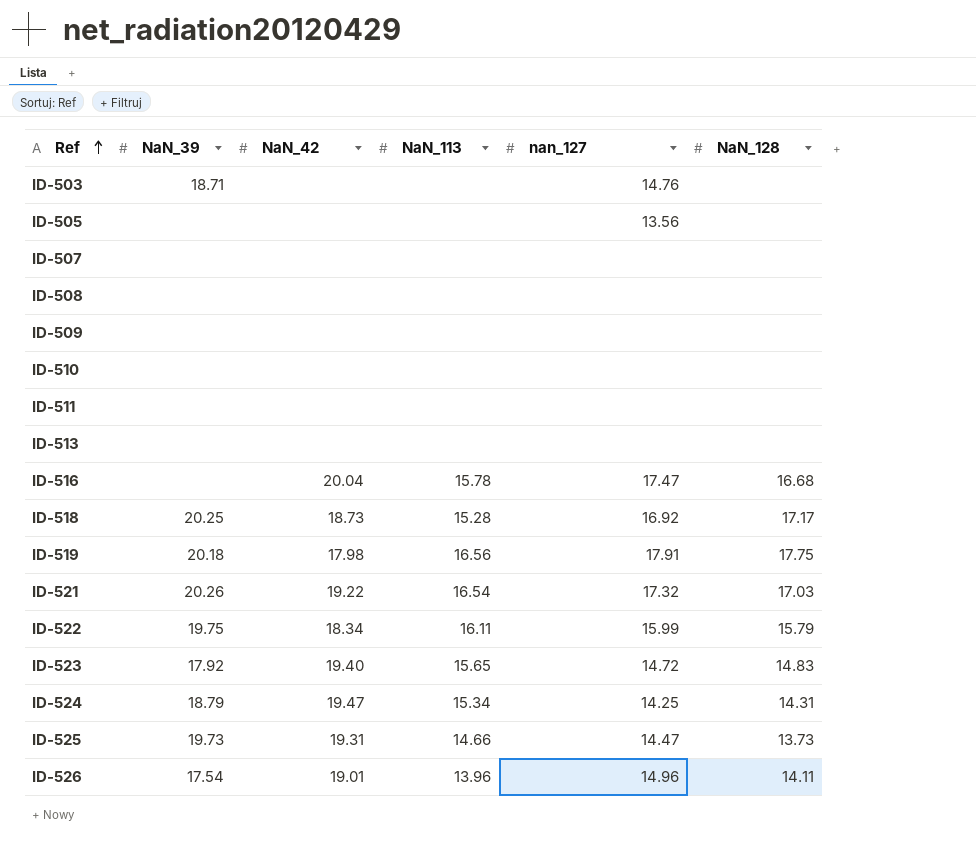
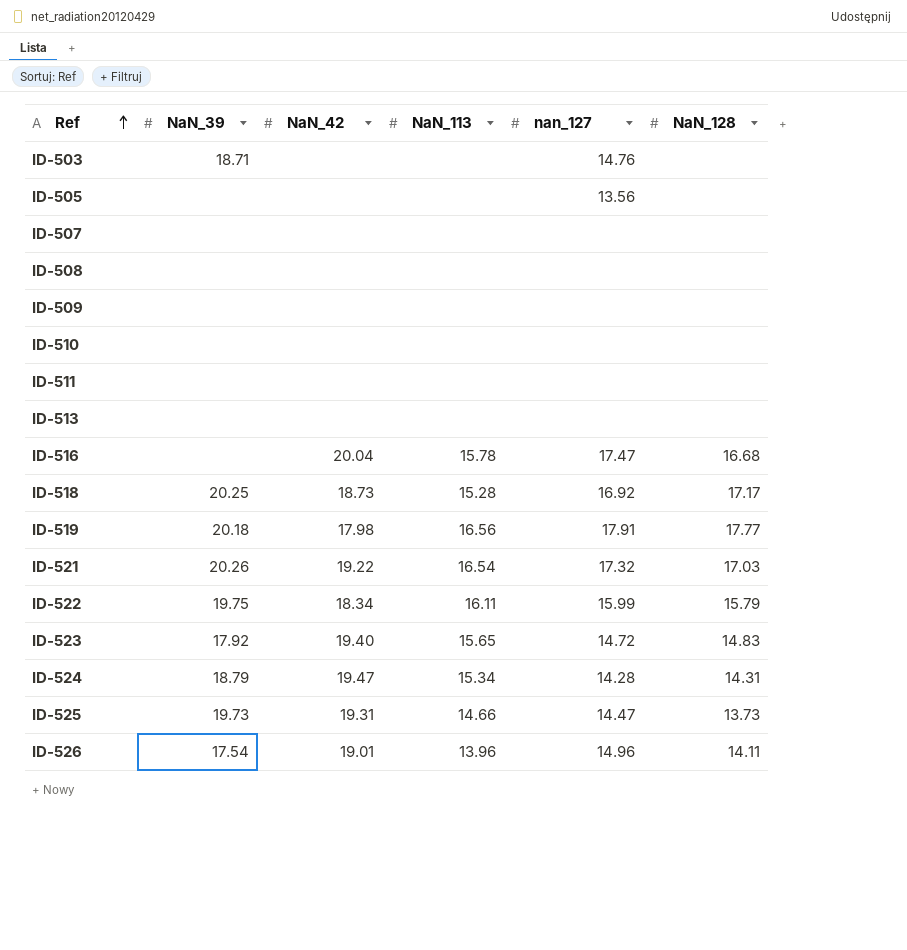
ID-519 | NaN_128: 17.75 -> 17.77
ID-524 | nan_127: 14.25 -> 14.28

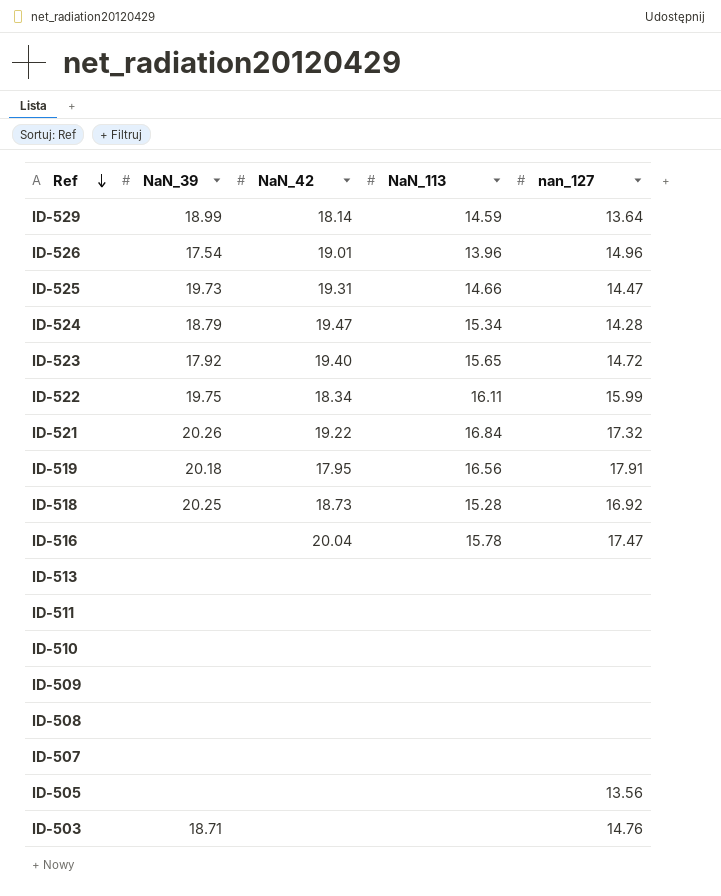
row order: Ref ascending -> Ref descending
column NaN_128 | position: 6 -> none
row ID-529: none -> 18.99 | 18.14 | 14.59 | 13.64
ID-521 | NaN_113: 16.54 -> 16.84
ID-519 | NaN_42: 17.98 -> 17.95

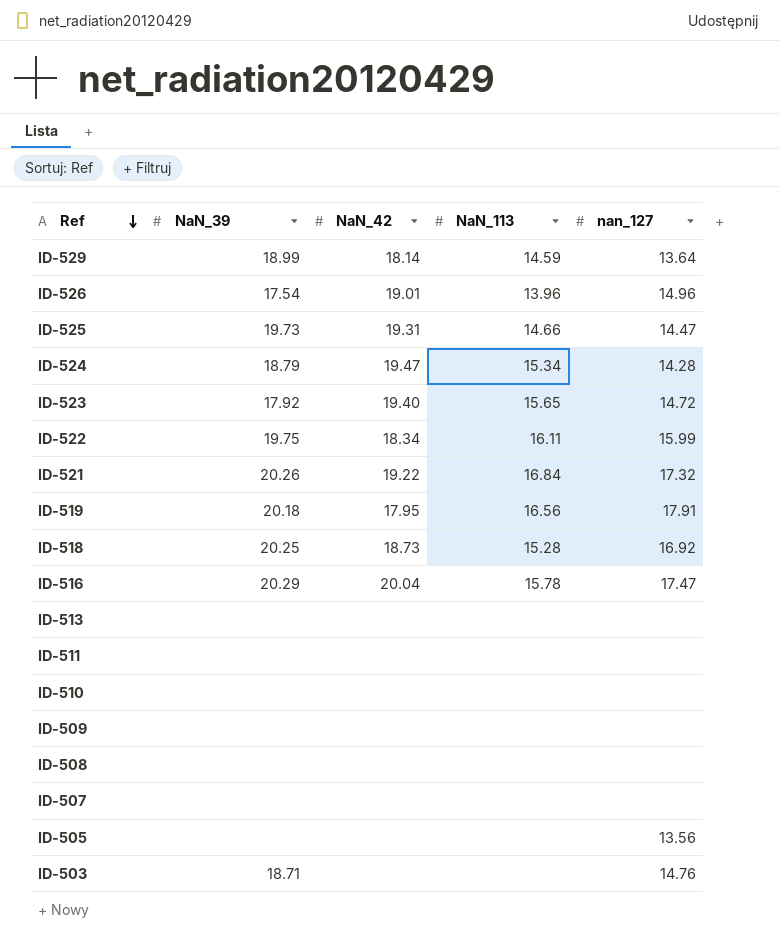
ID-516 | NaN_39: none -> 20.29

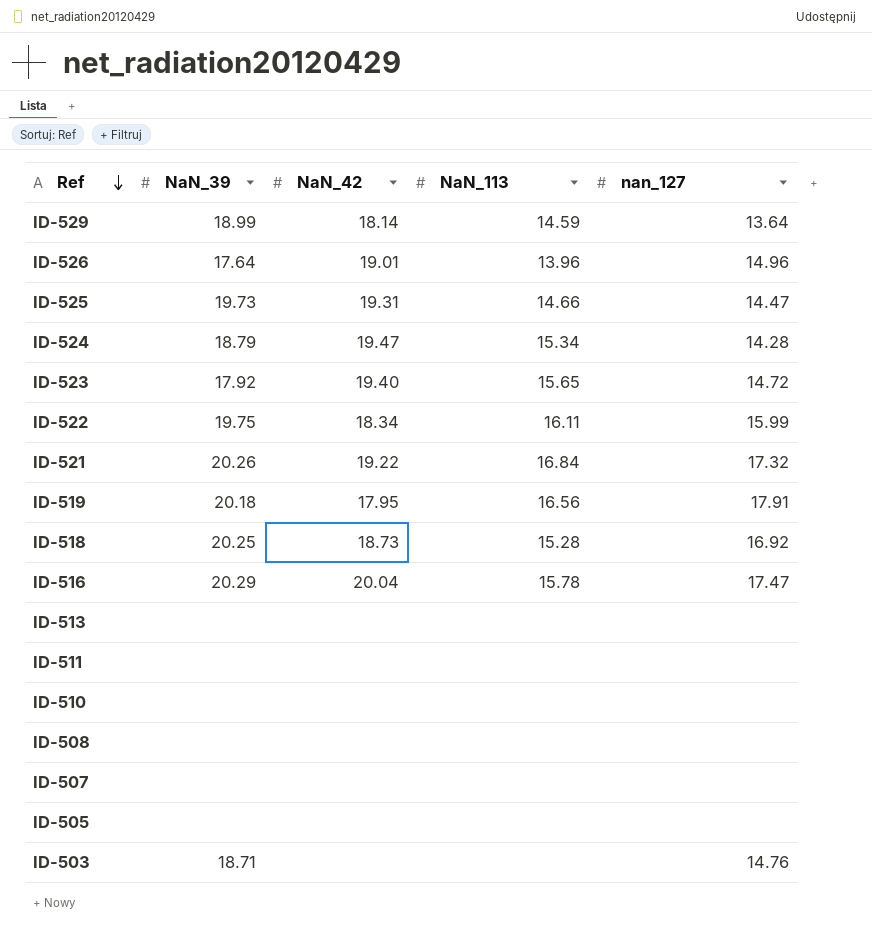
row ID-509: none | none | none | none -> none
ID-526 | NaN_39: 17.54 -> 17.64
ID-505 | nan_127: 13.56 -> none

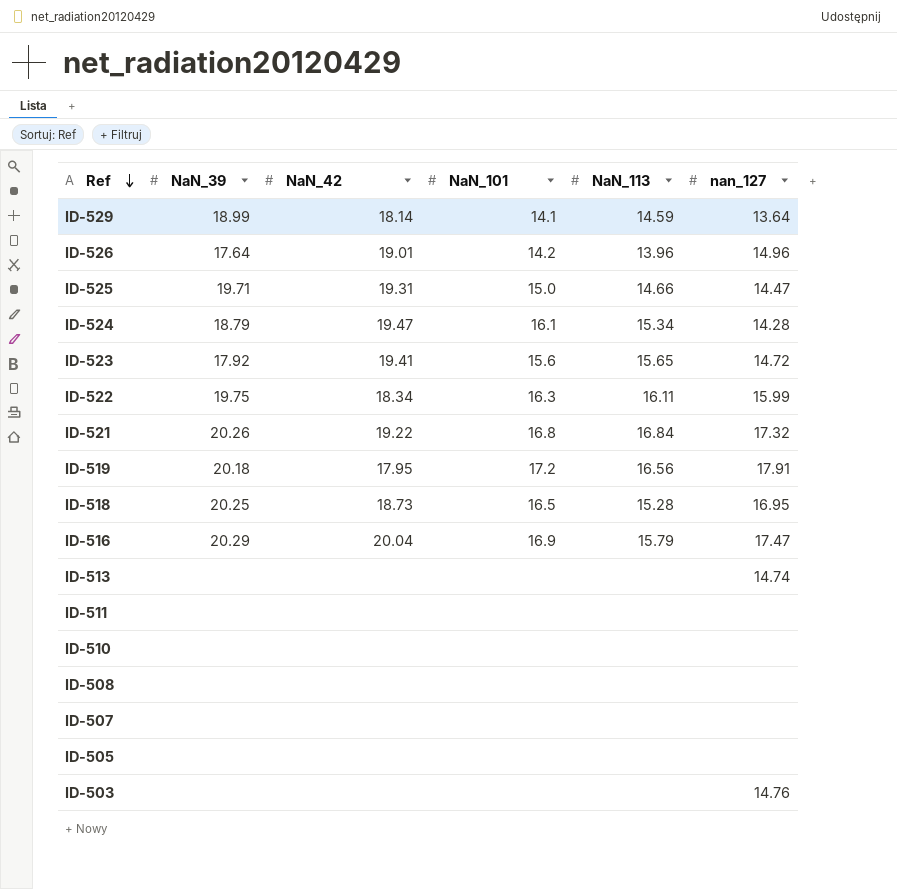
column NaN_101 | position: none -> 4
ID-525 | NaN_39: 19.73 -> 19.71
ID-523 | NaN_42: 19.40 -> 19.41
ID-518 | nan_127: 16.92 -> 16.95
ID-516 | NaN_113: 15.78 -> 15.79
ID-513 | nan_127: none -> 14.74
ID-503 | NaN_39: 18.71 -> none

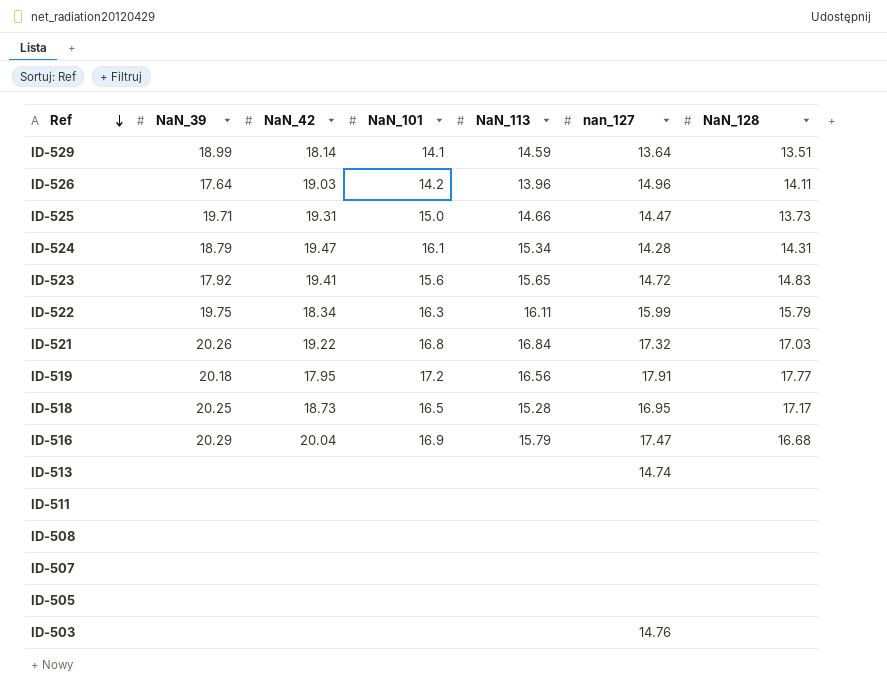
column NaN_128 | position: none -> 7
row ID-510: none | none | none | none | none -> none
ID-526 | NaN_42: 19.01 -> 19.03

